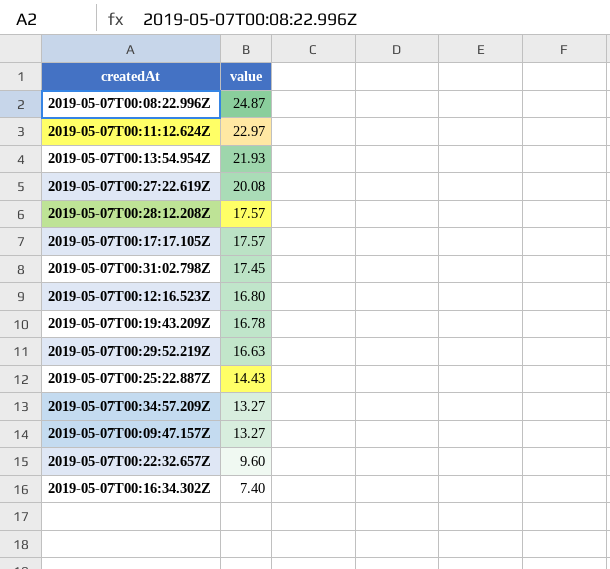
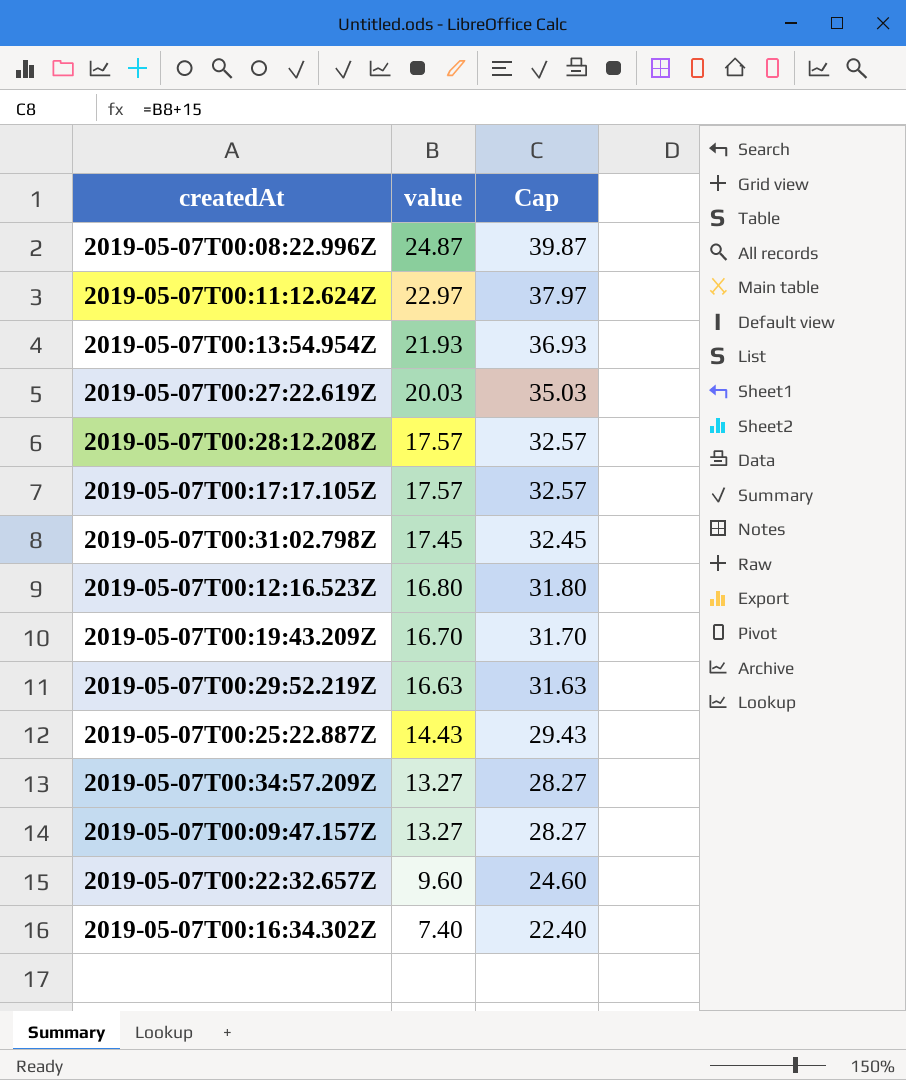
column Cap | formula: none -> [value] + 15
2019-05-07T00:27:22.619Z | value: 20.08 -> 20.03
2019-05-07T00:19:43.209Z | value: 16.78 -> 16.70

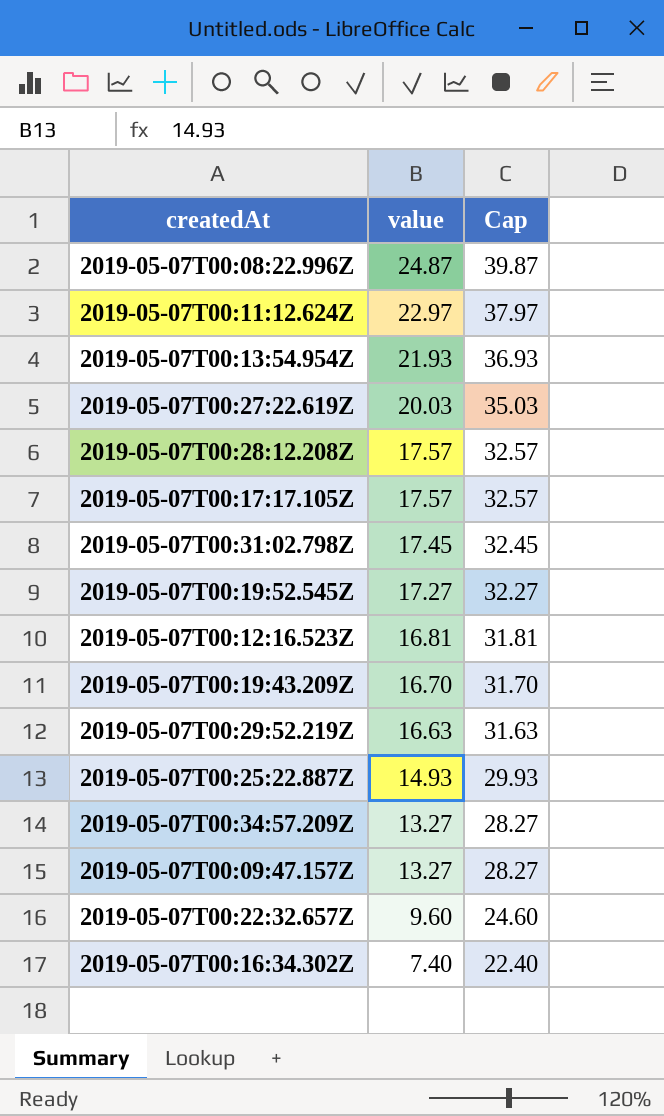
row 2019-05-07T00:19:52.545Z: none -> 17.27 | 32.27
2019-05-07T00:12:16.523Z | value: 16.80 -> 16.81
2019-05-07T00:12:16.523Z | Cap: 31.80 -> 31.81
2019-05-07T00:25:22.887Z | value: 14.43 -> 14.93
2019-05-07T00:25:22.887Z | Cap: 29.43 -> 29.93

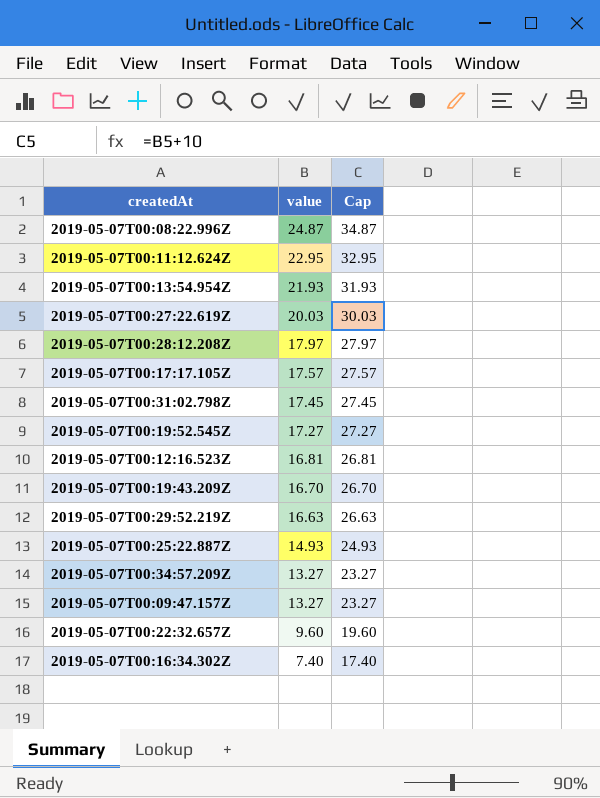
column Cap | formula: [value] + 15 -> [value] + 10
2019-05-07T00:11:12.624Z | value: 22.97 -> 22.95
2019-05-07T00:28:12.208Z | value: 17.57 -> 17.97

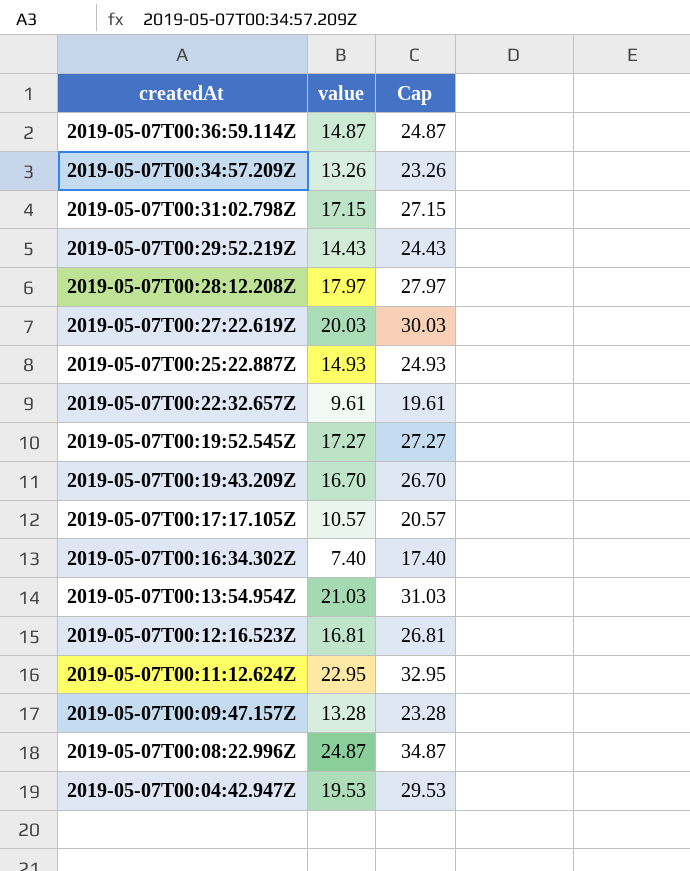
row order: value descending -> createdAt descending
row 2019-05-07T00:36:59.114Z: none -> 14.87 | 24.87
2019-05-07T00:34:57.209Z | value: 13.27 -> 13.26
2019-05-07T00:34:57.209Z | Cap: 23.27 -> 23.26
2019-05-07T00:31:02.798Z | value: 17.45 -> 17.15
2019-05-07T00:31:02.798Z | Cap: 27.45 -> 27.15
2019-05-07T00:29:52.219Z | value: 16.63 -> 14.43
2019-05-07T00:29:52.219Z | Cap: 26.63 -> 24.43
2019-05-07T00:22:32.657Z | value: 9.60 -> 9.61
2019-05-07T00:22:32.657Z | Cap: 19.60 -> 19.61
2019-05-07T00:17:17.105Z | value: 17.57 -> 10.57
2019-05-07T00:17:17.105Z | Cap: 27.57 -> 20.57
2019-05-07T00:13:54.954Z | value: 21.93 -> 21.03
2019-05-07T00:13:54.954Z | Cap: 31.93 -> 31.03
2019-05-07T00:09:47.157Z | value: 13.27 -> 13.28
2019-05-07T00:09:47.157Z | Cap: 23.27 -> 23.28
row 2019-05-07T00:04:42.947Z: none -> 19.53 | 29.53

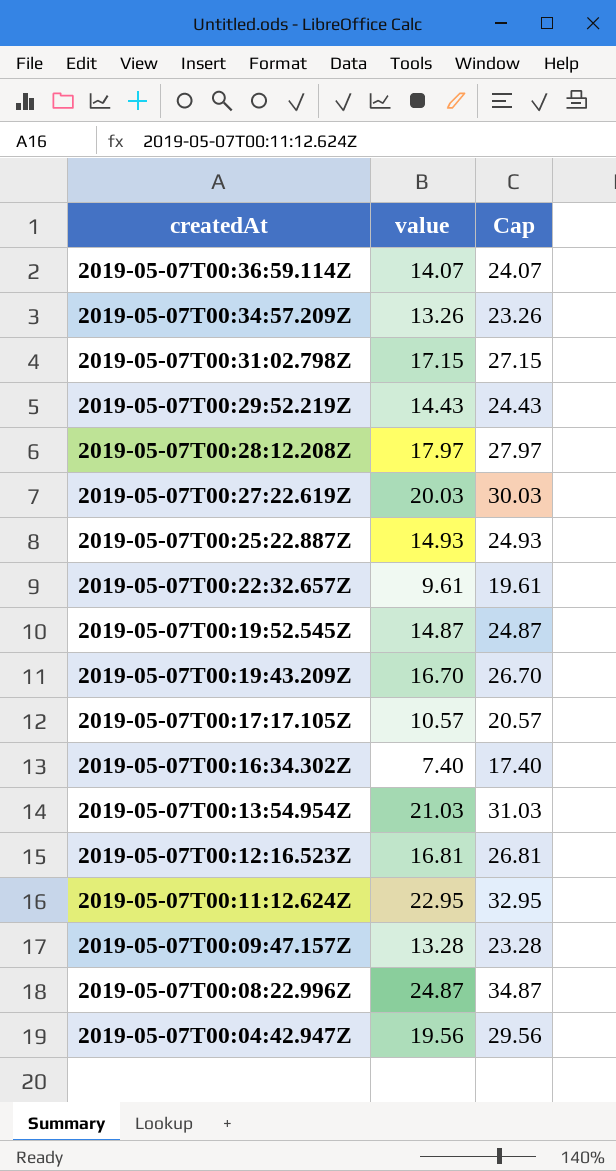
2019-05-07T00:36:59.114Z | value: 14.87 -> 14.07
2019-05-07T00:36:59.114Z | Cap: 24.87 -> 24.07
2019-05-07T00:19:52.545Z | value: 17.27 -> 14.87
2019-05-07T00:19:52.545Z | Cap: 27.27 -> 24.87
2019-05-07T00:04:42.947Z | value: 19.53 -> 19.56
2019-05-07T00:04:42.947Z | Cap: 29.53 -> 29.56

